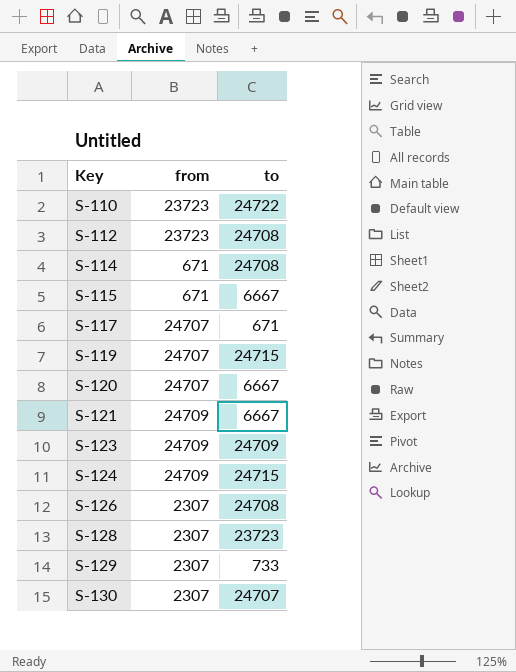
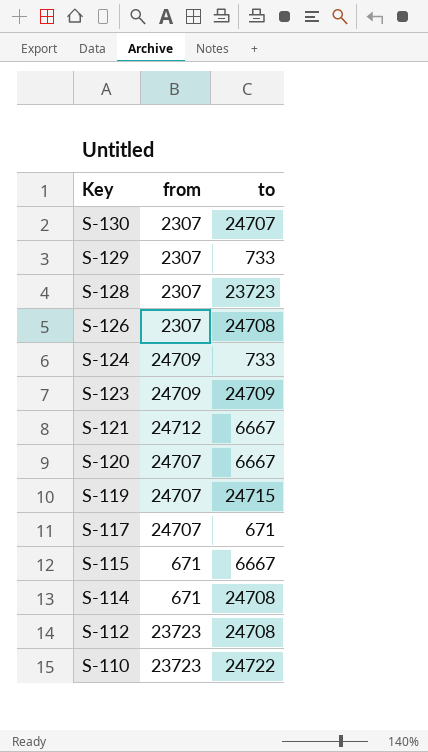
row order: Key ascending -> Key descending
S-124 | to: 24715 -> 733
S-121 | from: 24709 -> 24712

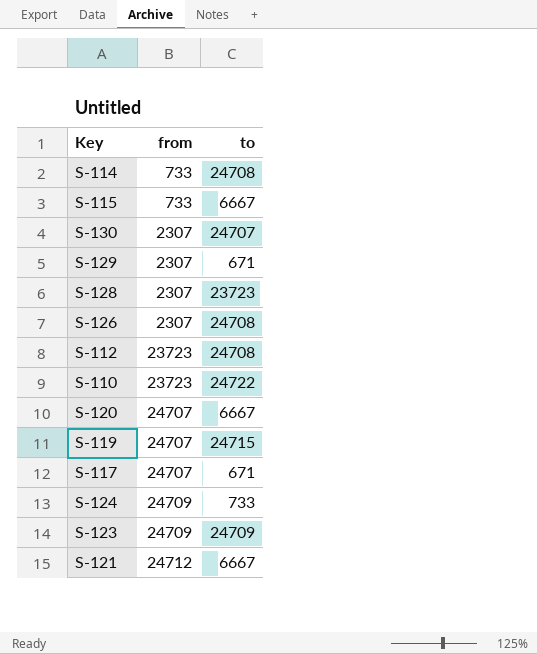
row order: Key descending -> from ascending
S-114 | from: 671 -> 733
S-115 | from: 671 -> 733
S-129 | to: 733 -> 671

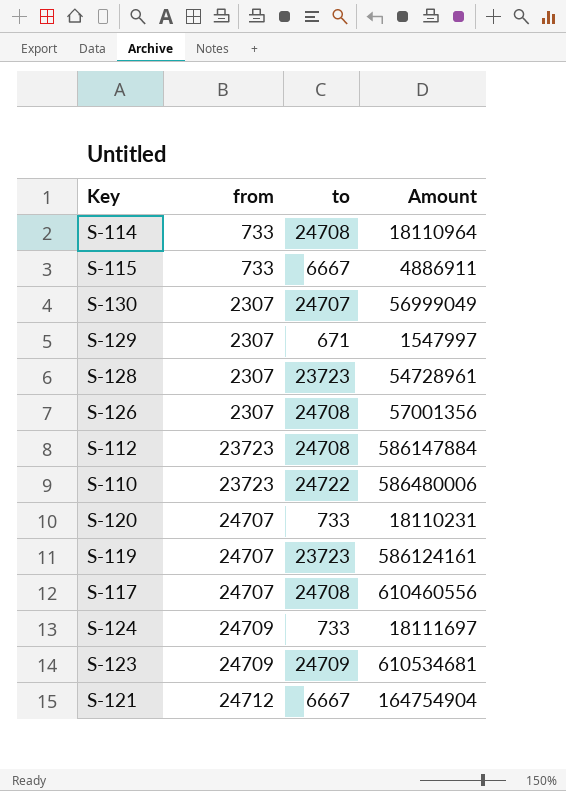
column Amount | formula: none -> [from] * [to]
S-120 | to: 6667 -> 733
S-119 | to: 24715 -> 23723
S-117 | to: 671 -> 24708

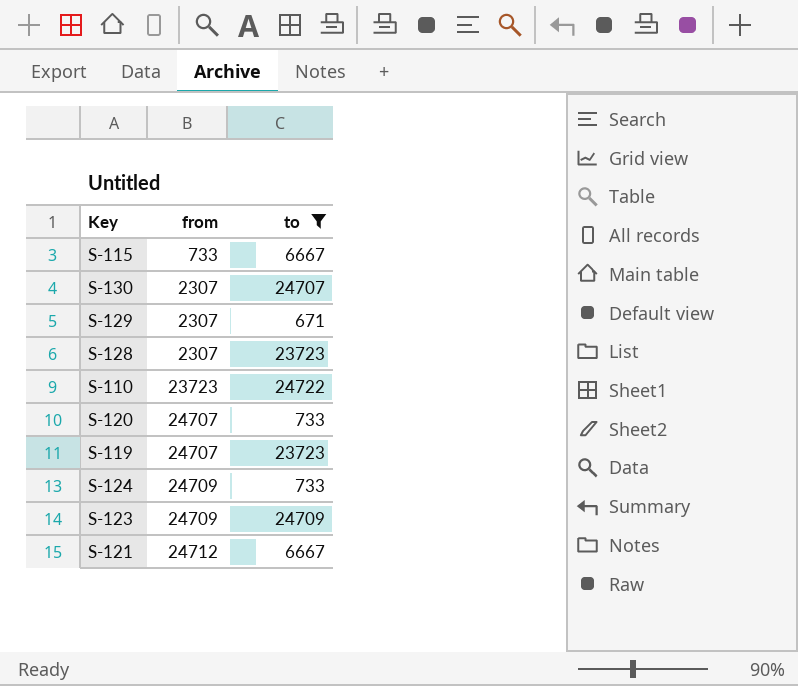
filter: none -> to != 24708
column Amount | formula: [from] * [to] -> none

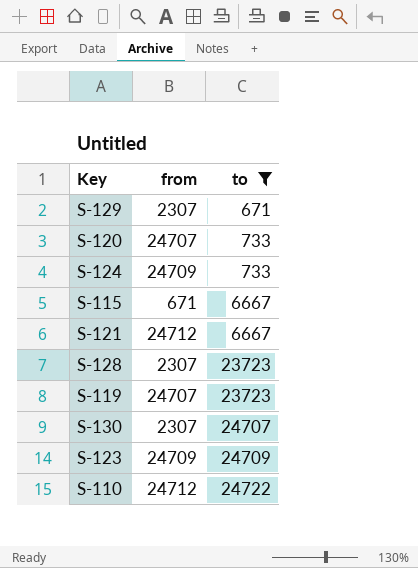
row order: from ascending -> to ascending
S-115 | from: 733 -> 671
S-110 | from: 23723 -> 24712

